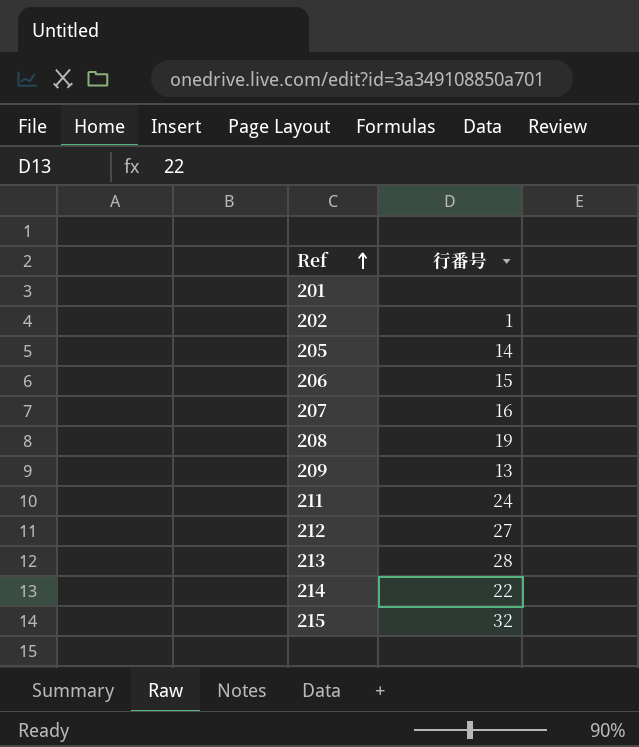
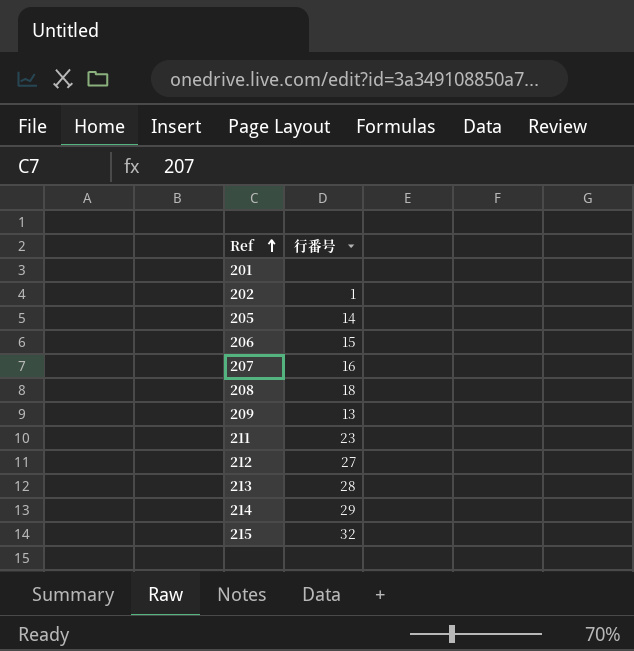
208 | 行番号: 19 -> 18
211 | 行番号: 24 -> 23
214 | 行番号: 22 -> 29

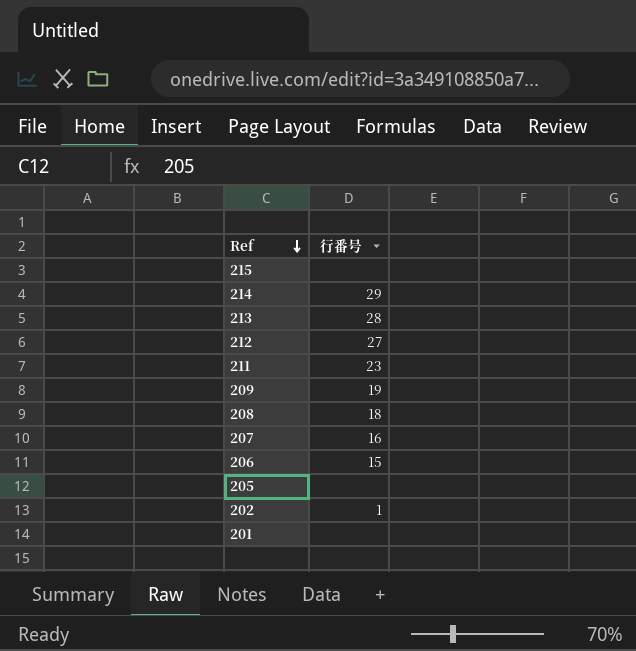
row order: Ref ascending -> Ref descending
215 | 行番号: 32 -> none
209 | 行番号: 13 -> 19
205 | 行番号: 14 -> none

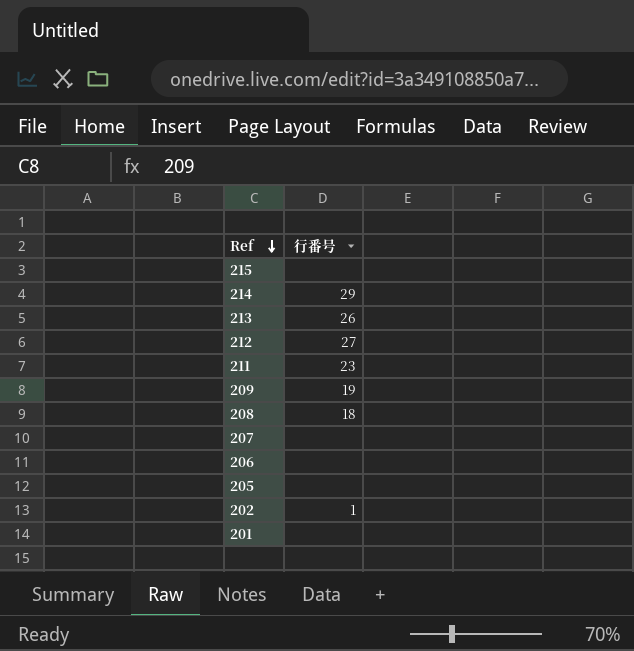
213 | 行番号: 28 -> 26
207 | 行番号: 16 -> none
206 | 行番号: 15 -> none

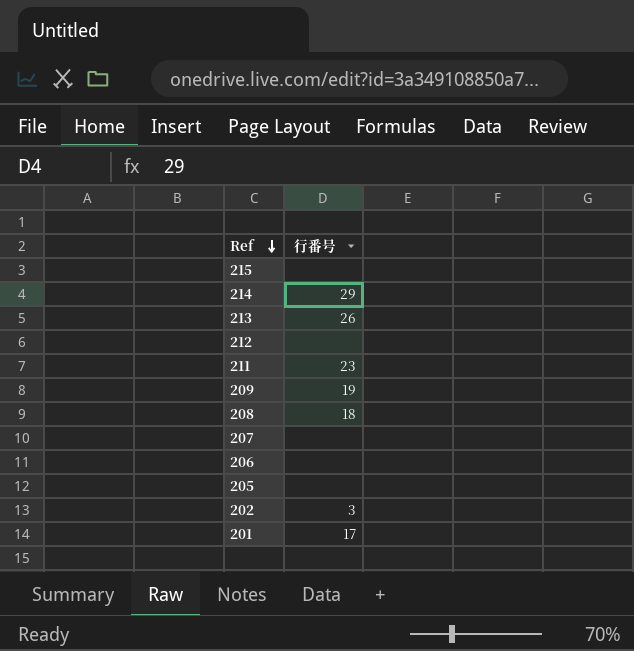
212 | 行番号: 27 -> none
202 | 行番号: 1 -> 3
201 | 行番号: none -> 17

